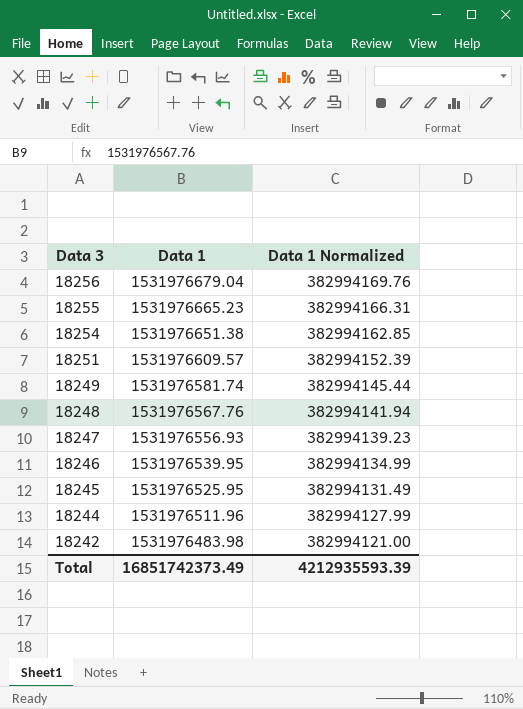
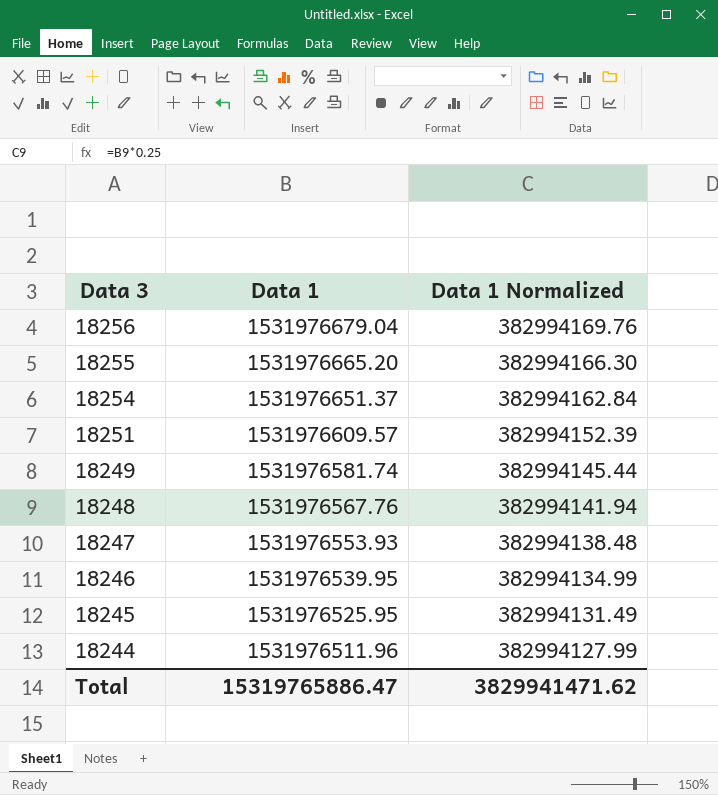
row 18242: 1531976483.98 | 382994121.00 -> none
18255 | Data 1: 1531976665.23 -> 1531976665.20
18255 | Data 1 Normalized: 382994166.31 -> 382994166.30
18254 | Data 1: 1531976651.38 -> 1531976651.37
18254 | Data 1 Normalized: 382994162.85 -> 382994162.84
18247 | Data 1: 1531976556.93 -> 1531976553.93
18247 | Data 1 Normalized: 382994139.23 -> 382994138.48
Total | Data 1: 16851742373.49 -> 15319765886.47
Total | Data 1 Normalized: 4212935593.39 -> 3829941471.62

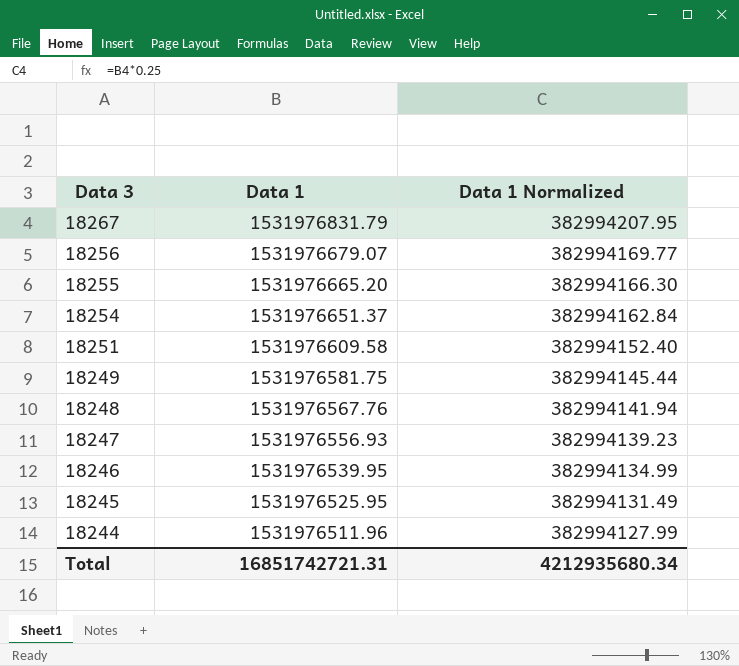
row 18267: none -> 1531976831.79 | 382994207.95
18256 | Data 1: 1531976679.04 -> 1531976679.07
18256 | Data 1 Normalized: 382994169.76 -> 382994169.77
18251 | Data 1: 1531976609.57 -> 1531976609.58
18251 | Data 1 Normalized: 382994152.39 -> 382994152.40
18249 | Data 1: 1531976581.74 -> 1531976581.75
18247 | Data 1: 1531976553.93 -> 1531976556.93
18247 | Data 1 Normalized: 382994138.48 -> 382994139.23
Total | Data 1: 15319765886.47 -> 16851742721.31
Total | Data 1 Normalized: 3829941471.62 -> 4212935680.34

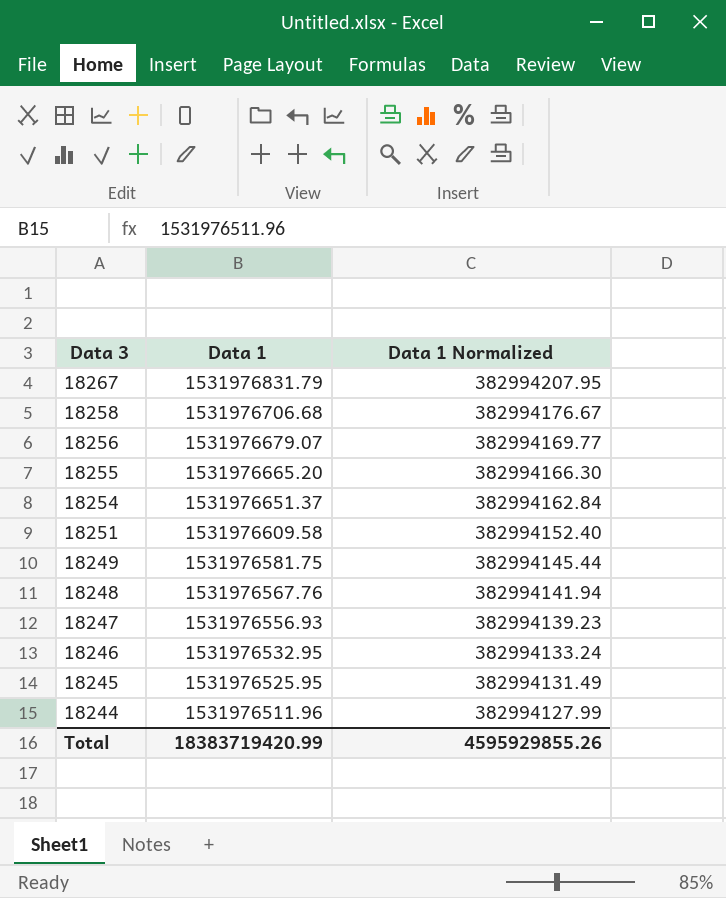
row 18258: none -> 1531976706.68 | 382994176.67
18246 | Data 1: 1531976539.95 -> 1531976532.95
18246 | Data 1 Normalized: 382994134.99 -> 382994133.24
Total | Data 1: 16851742721.31 -> 18383719420.99
Total | Data 1 Normalized: 4212935680.34 -> 4595929855.26

